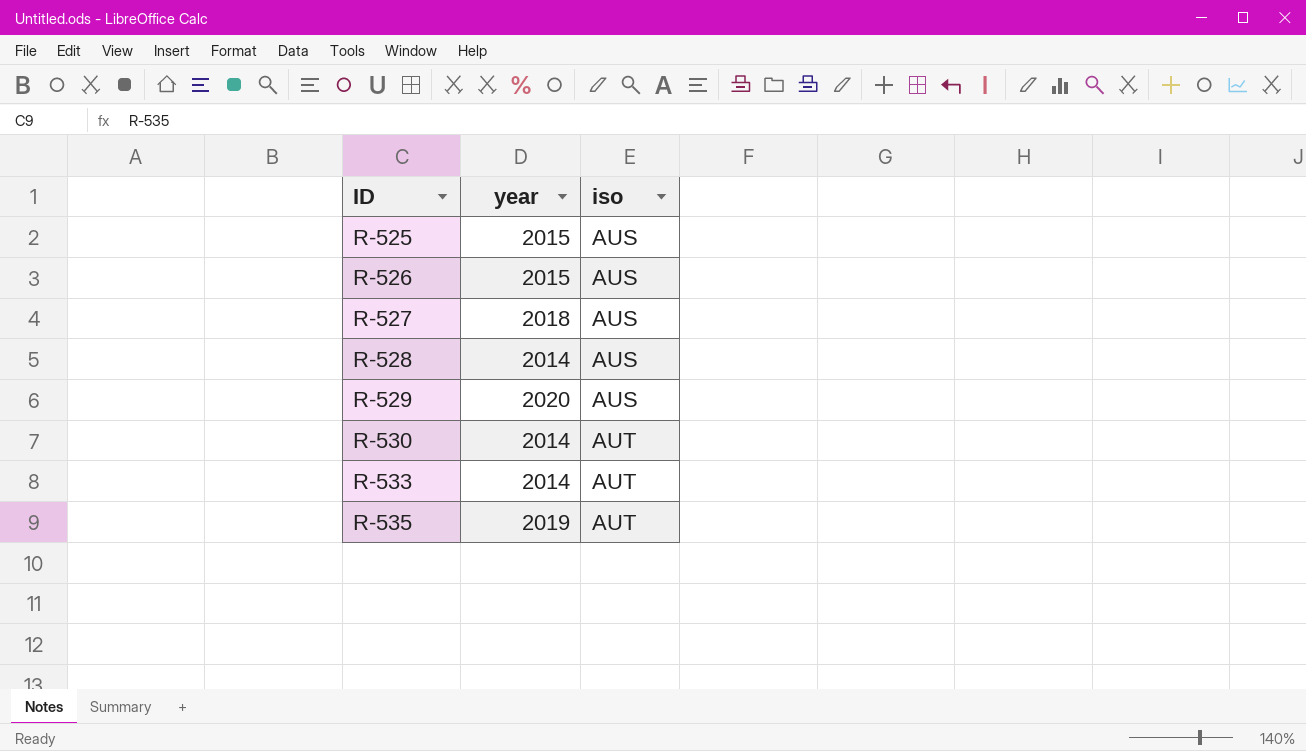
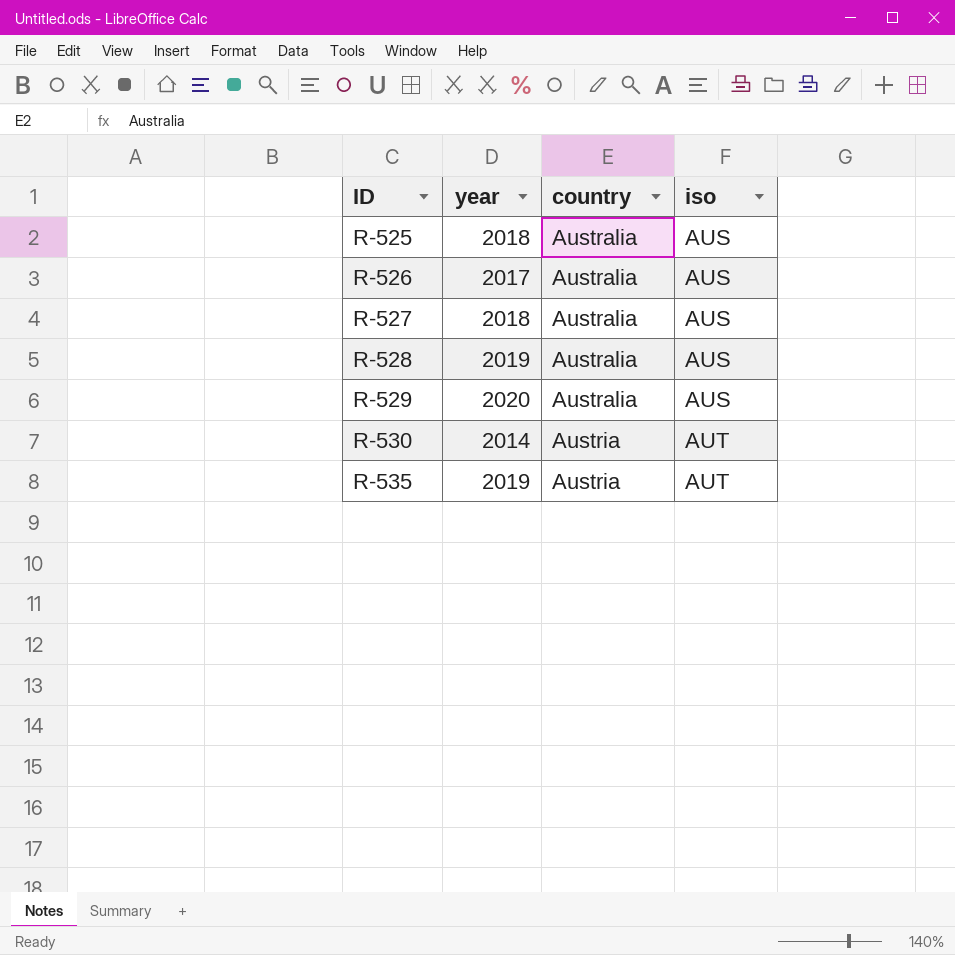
column country | position: none -> 3
row R-533: 2014 | AUT -> none
R-525 | year: 2015 -> 2018
R-526 | year: 2015 -> 2017
R-528 | year: 2014 -> 2019

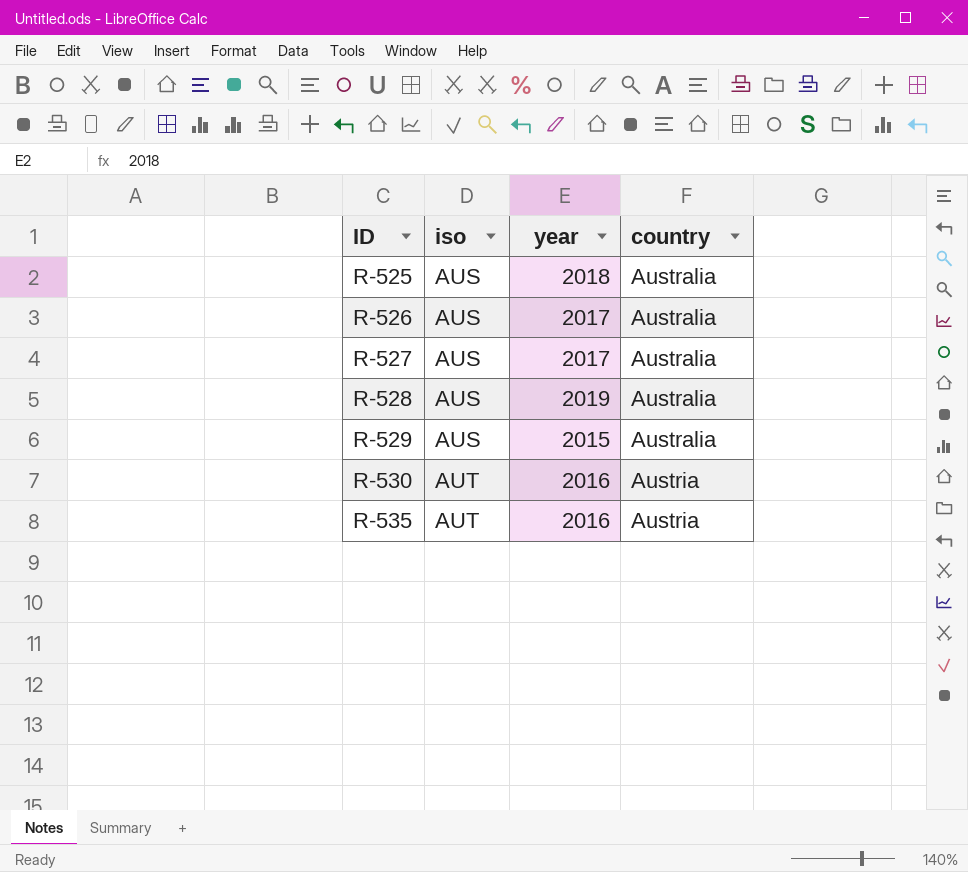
column iso | position: 4 -> 2
R-527 | year: 2018 -> 2017
R-529 | year: 2020 -> 2015
R-530 | year: 2014 -> 2016
R-535 | year: 2019 -> 2016

